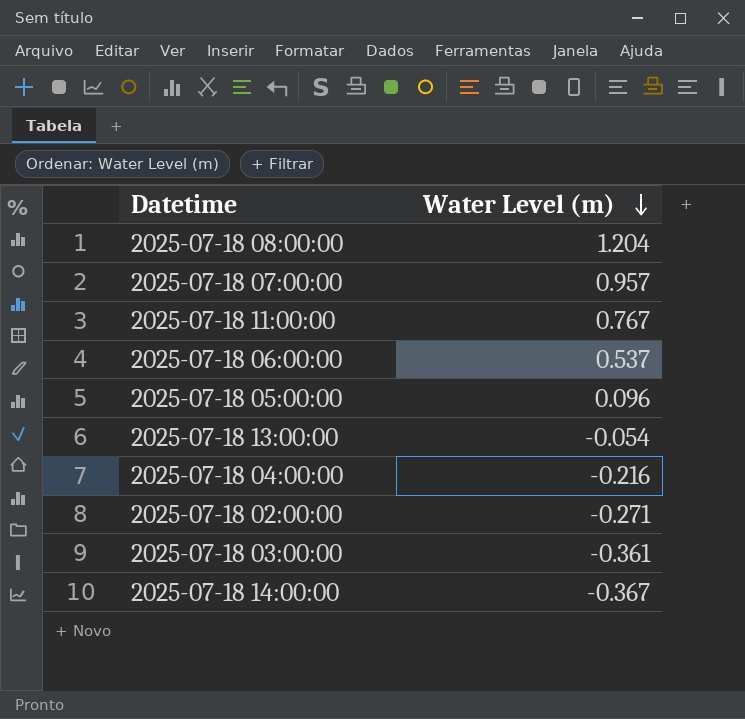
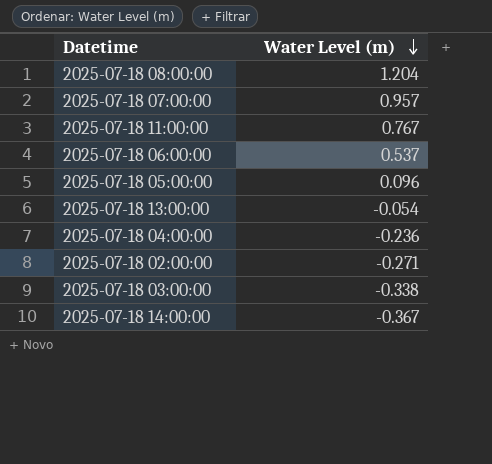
2025-07-18 04:00:00 | Water Level (m): -0.216 -> -0.236
2025-07-18 03:00:00 | Water Level (m): -0.361 -> -0.338

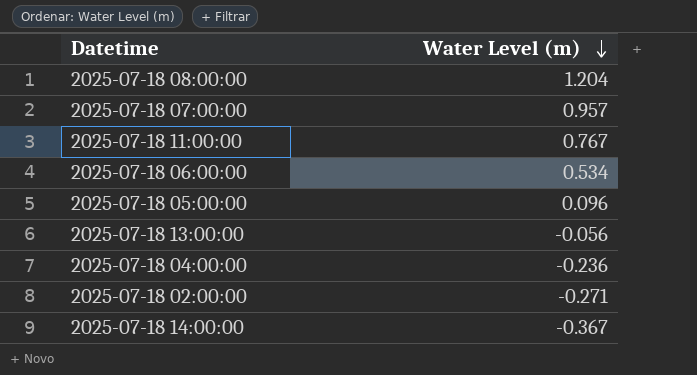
row 2025-07-18 03:00:00: -0.338 -> none
2025-07-18 06:00:00 | Water Level (m): 0.537 -> 0.534
2025-07-18 13:00:00 | Water Level (m): -0.054 -> -0.056

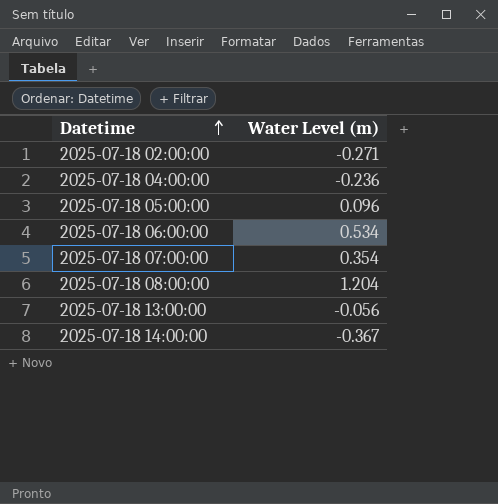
row order: Water Level (m) descending -> Datetime ascending
row 2025-07-18 11:00:00: 0.767 -> none
2025-07-18 07:00:00 | Water Level (m): 0.957 -> 0.354

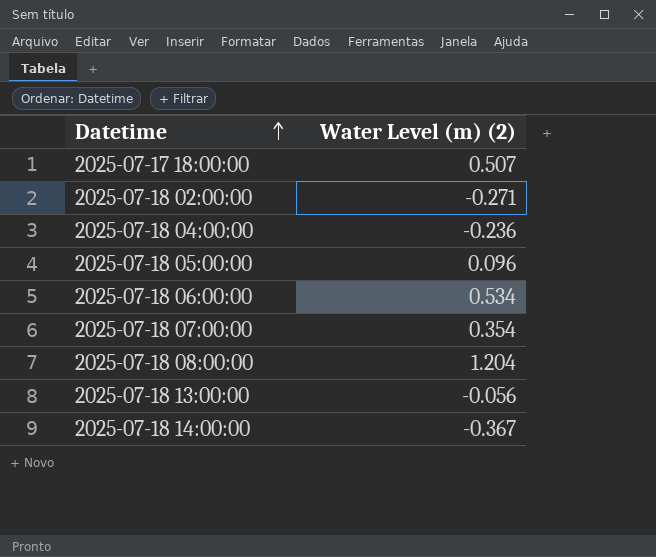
column name: Water Level (m) -> Water Level (m) (2)
row 2025-07-17 18:00:00: none -> 0.507

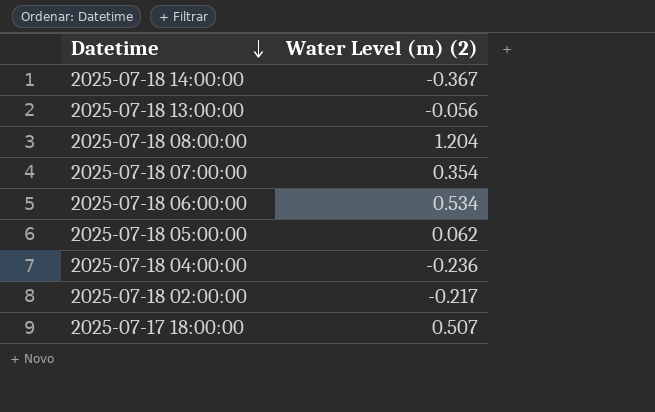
row order: Datetime ascending -> Datetime descending
2025-07-18 05:00:00 | Water Level (m) (2): 0.096 -> 0.062
2025-07-18 02:00:00 | Water Level (m) (2): -0.271 -> -0.217

